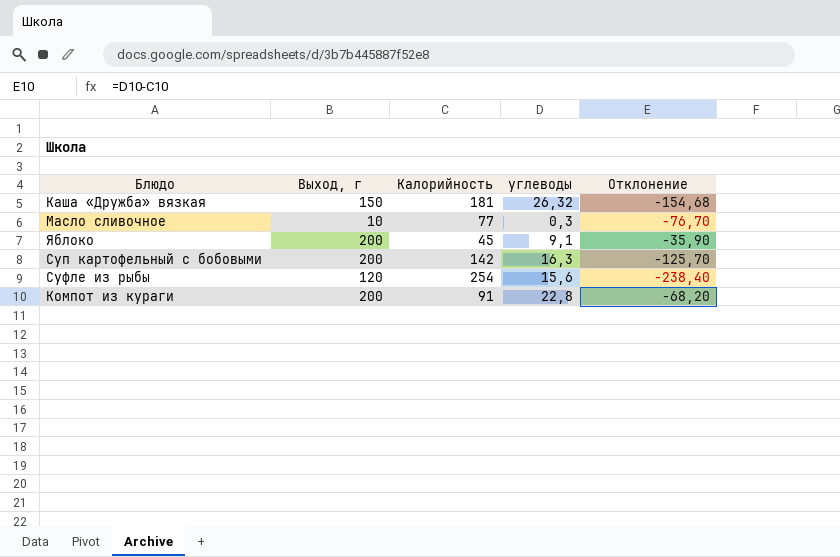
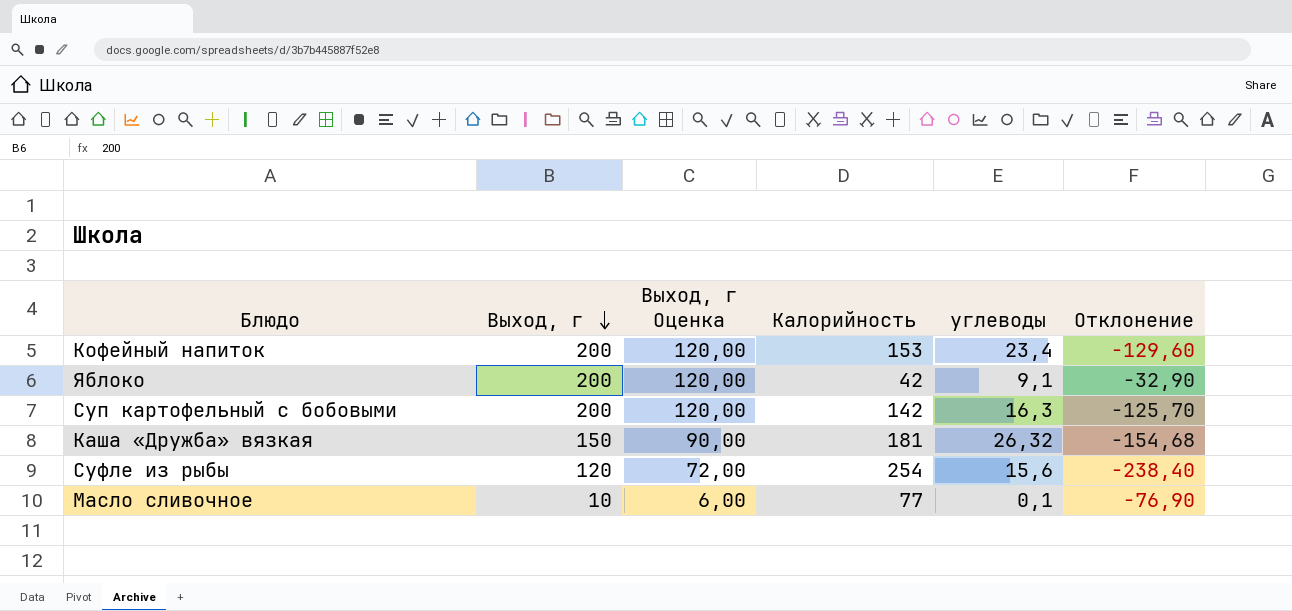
row order: none -> Выход, г descending
column Выход, г Оценка | formula: none -> [Выход, г] * 0,6
row Компот из кураги: 200 | 91 | 22,8 | -68,20 -> none
row Кофейный напиток: none -> 200 | 120,00 | 153 | 23,4 | -129,60
Яблоко | Калорийность: 45 -> 42
Яблоко | Отклонение: -35,90 -> -32,90
Масло сливочное | углеводы: 0,3 -> 0,1
Масло сливочное | Отклонение: -76,70 -> -76,90

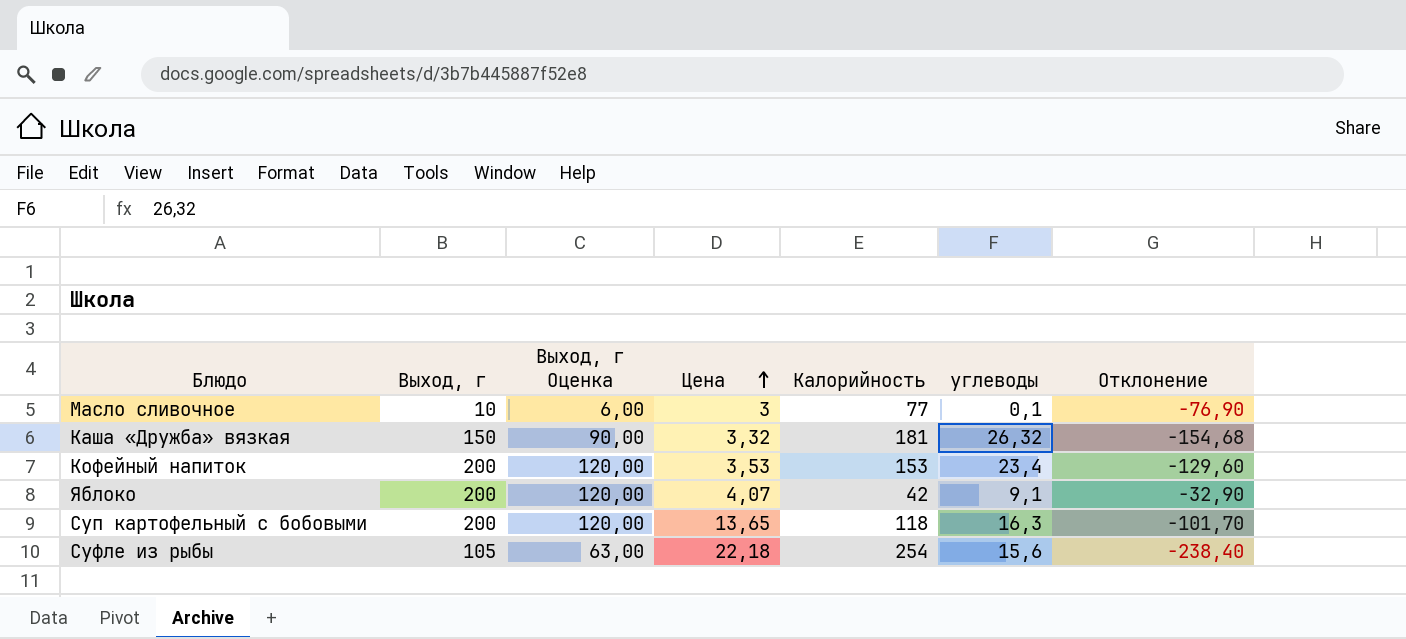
row order: Выход, г descending -> Цена ascending
column Цена | position: none -> 4
Суп картофельный с бобовыми | Калорийность: 142 -> 118
Суп картофельный с бобовыми | Отклонение: -125,70 -> -101,70
Суфле из рыбы | Выход, г: 120 -> 105
Суфле из рыбы | Выход, г Оценка: 72,00 -> 63,00

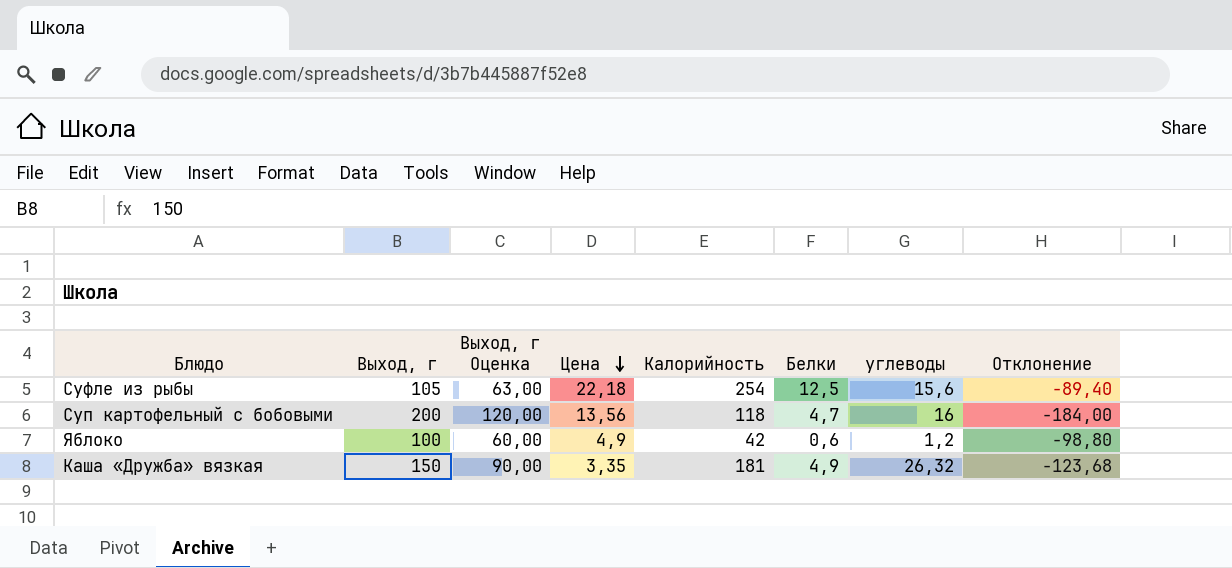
row order: Цена ascending -> Цена descending
column Белки | position: none -> 6
column Отклонение | formula: [углеводы] - [Калорийность] -> [углеводы] - [Выход, г]
row Масло сливочное: 10 | 6,00 | 3 | 77 | 0,1 | -76,90 -> none
row Кофейный напиток: 200 | 120,00 | 3,53 | 153 | 23,4 | -129,60 -> none
Суп картофельный с бобовыми | Цена: 13,65 -> 13,56
Суп картофельный с бобовыми | углеводы: 16,3 -> 16
Яблоко | Выход, г: 200 -> 100
Яблоко | Выход, г Оценка: 120,00 -> 60,00
Яблоко | Цена: 4,07 -> 4,9
Яблоко | углеводы: 9,1 -> 1,2
Каша «Дружба» вязкая | Цена: 3,32 -> 3,35

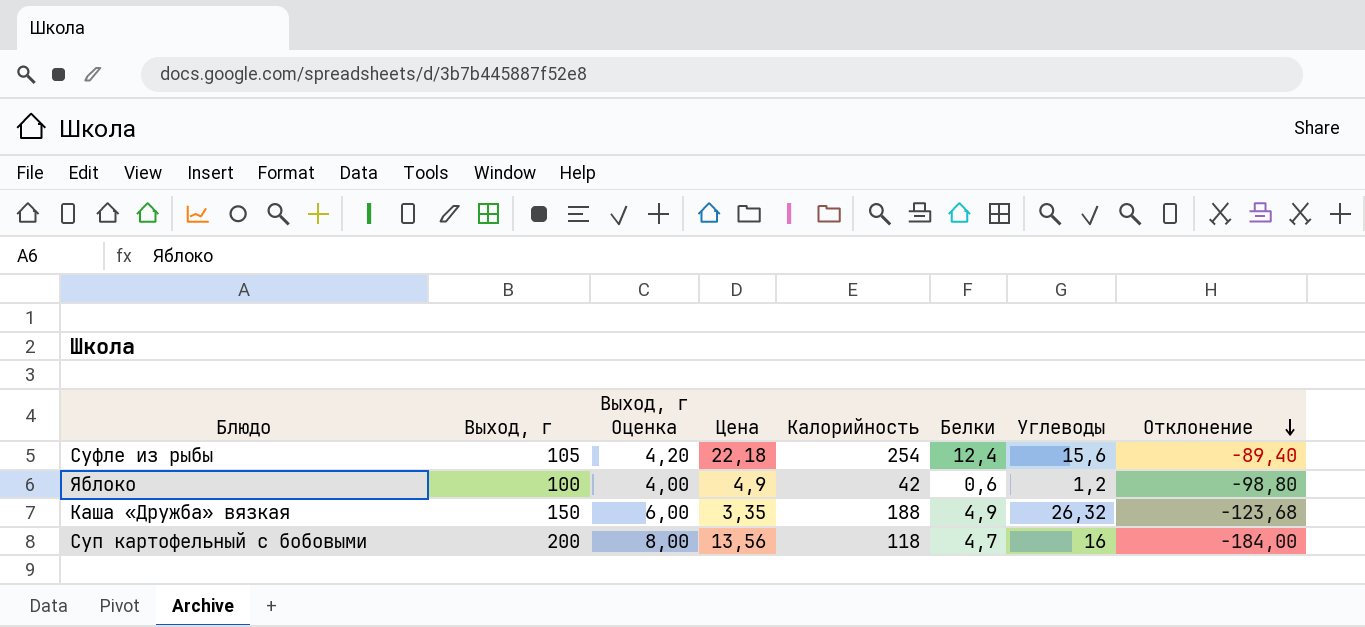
row order: Цена descending -> Отклонение descending
column Выход, г Оценка | formula: [Выход, г] * 0,6 -> [Выход, г] * 0,04
column name: углеводы -> Углеводы
Суфле из рыбы | Белки: 12,5 -> 12,4
Каша «Дружба» вязкая | Калорийность: 181 -> 188

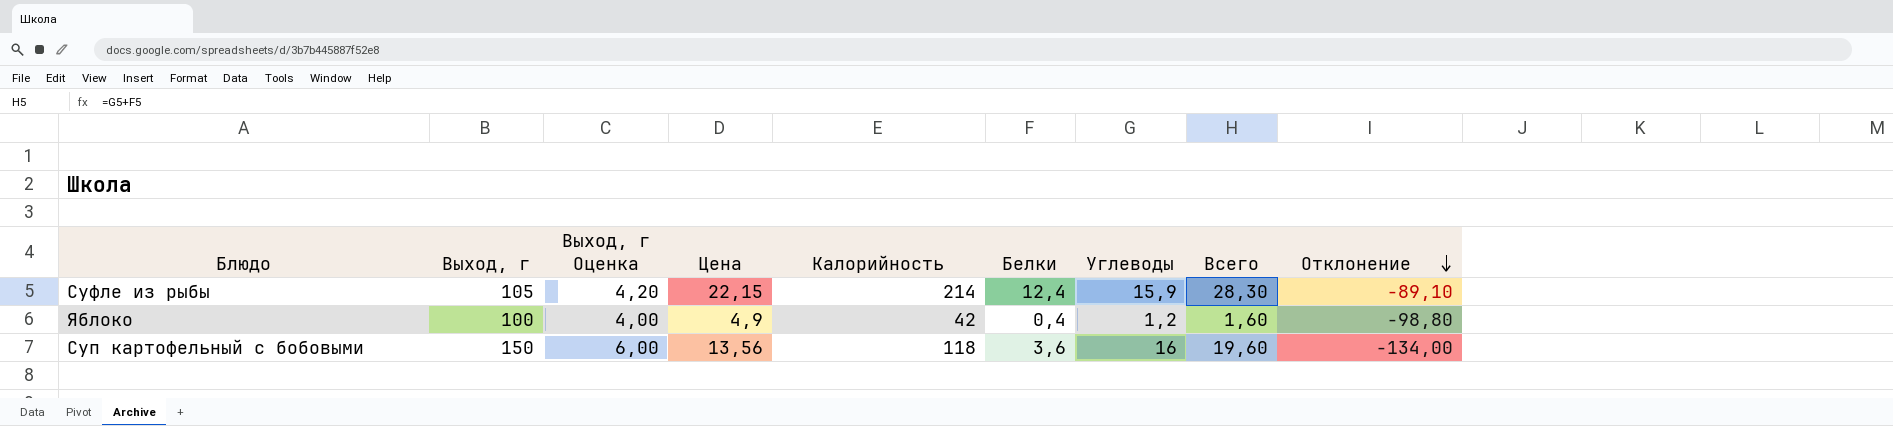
column Всего | formula: none -> [Белки] + [Углеводы]
row Каша «Дружба» вязкая: 150 | 6,00 | 3,35 | 188 | 4,9 | 26,32 | -123,68 -> none
Суфле из рыбы | Цена: 22,18 -> 22,15
Суфле из рыбы | Калорийность: 254 -> 214
Суфле из рыбы | Углеводы: 15,6 -> 15,9
Суфле из рыбы | Отклонение: -89,40 -> -89,10
Яблоко | Белки: 0,6 -> 0,4
Суп картофельный с бобовыми | Выход, г: 200 -> 150
Суп картофельный с бобовыми | Выход, г Оценка: 8,00 -> 6,00
Суп картофельный с бобовыми | Белки: 4,7 -> 3,6
Суп картофельный с бобовыми | Отклонение: -184,00 -> -134,00

